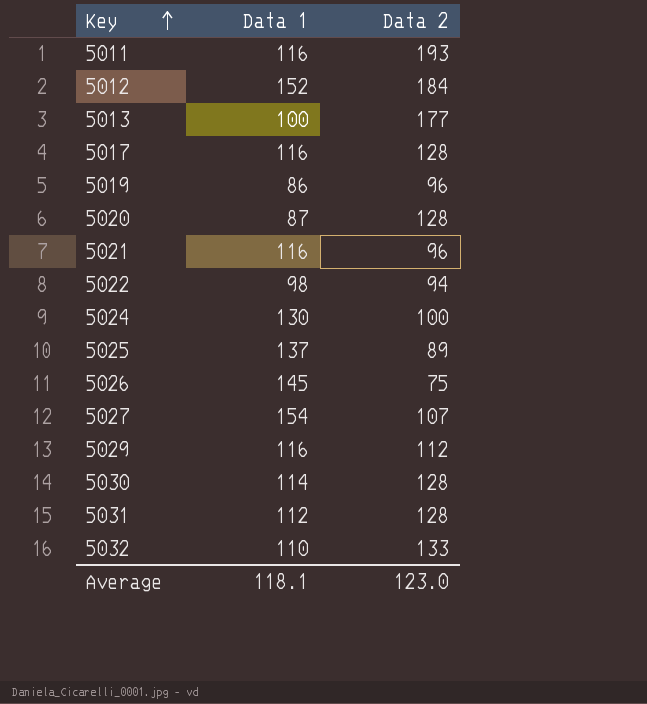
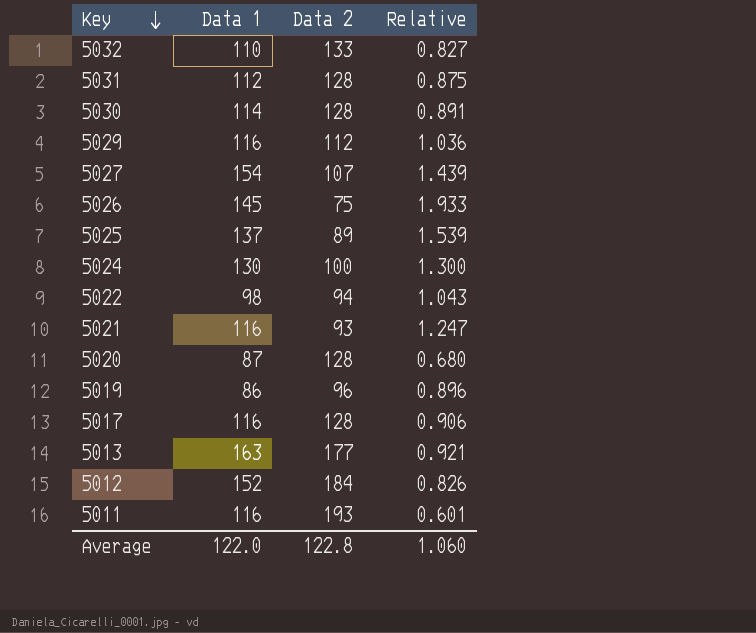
row order: Key ascending -> Key descending
column Relative | formula: none -> [Data 1] / [Data 2]
5021 | Data 2: 96 -> 93
5013 | Data 1: 100 -> 163
Average | Data 1: 118.1 -> 122.0
Average | Data 2: 123.0 -> 122.8

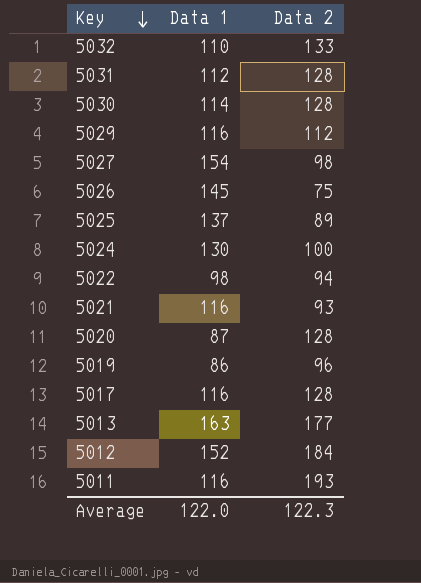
column Relative | formula: [Data 1] / [Data 2] -> none
5027 | Data 2: 107 -> 98
Average | Data 2: 122.8 -> 122.3

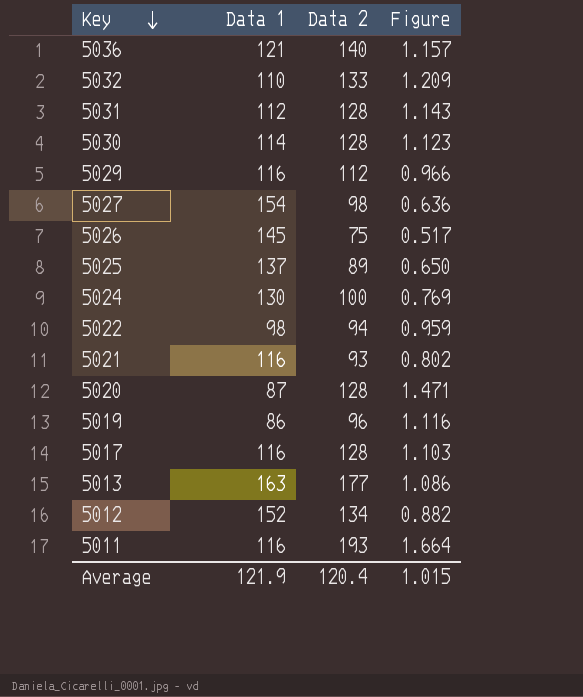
column Figure | formula: none -> [Data 2] / [Data 1]
row 5036: none -> 121 | 140 | 1.157
5012 | Data 2: 184 -> 134
Average | Data 1: 122.0 -> 121.9
Average | Data 2: 122.3 -> 120.4

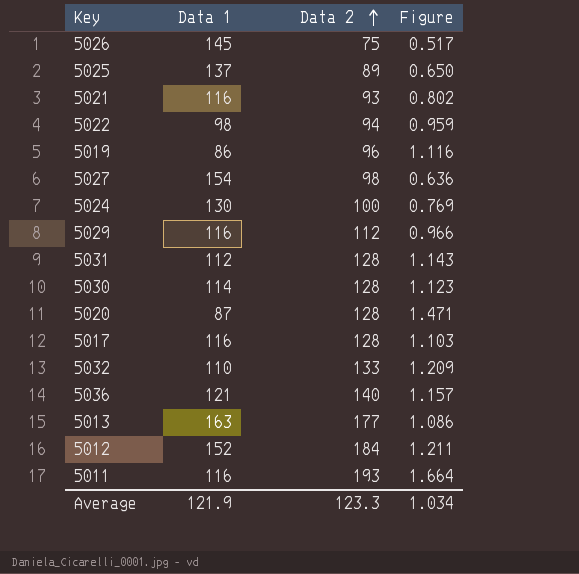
row order: Key descending -> Data 2 ascending
5012 | Data 2: 134 -> 184
5012 | Figure: 0.882 -> 1.211
Average | Data 2: 120.4 -> 123.3
Average | Figure: 1.015 -> 1.034

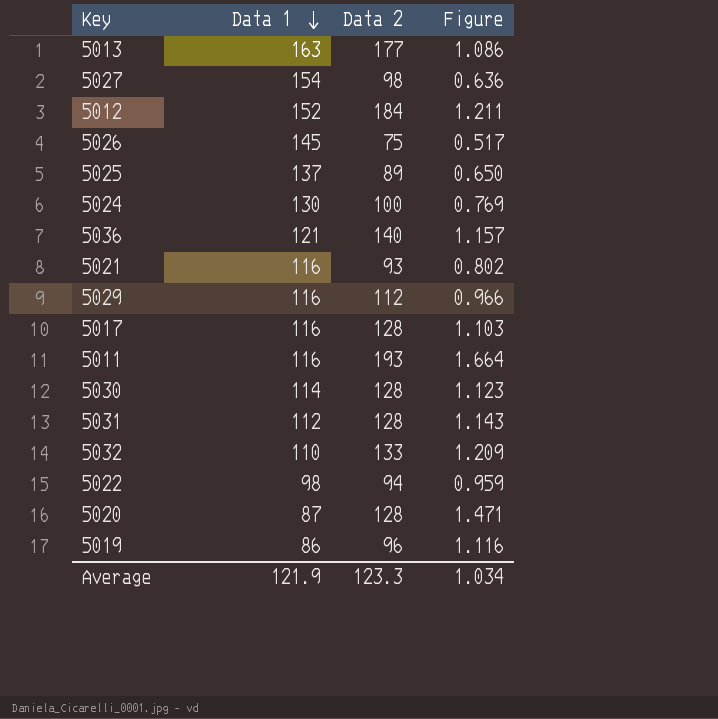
row order: Data 2 ascending -> Data 1 descending

